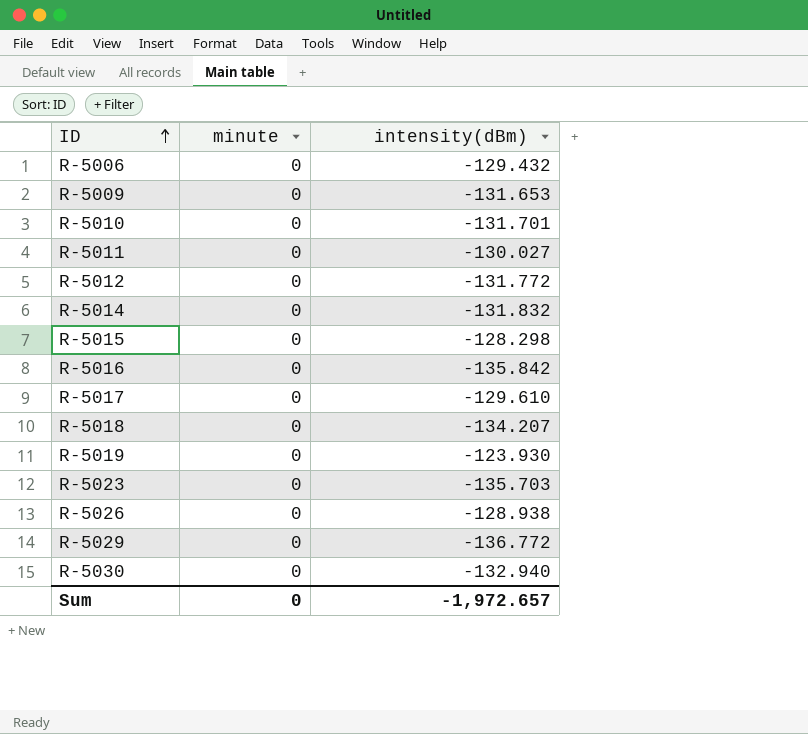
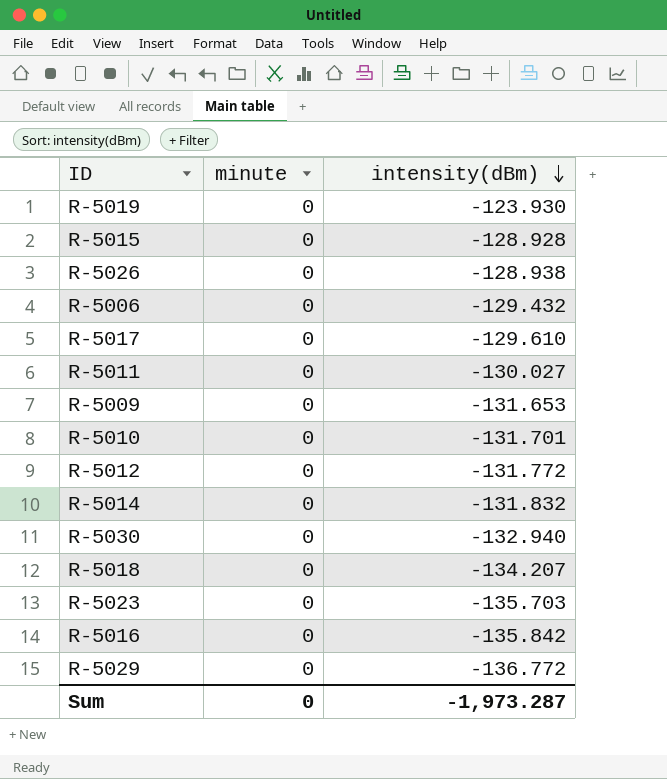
row order: ID ascending -> intensity(dBm) descending
R-5015 | intensity(dBm): -128.298 -> -128.928
Sum | intensity(dBm): -1,972.657 -> -1,973.287

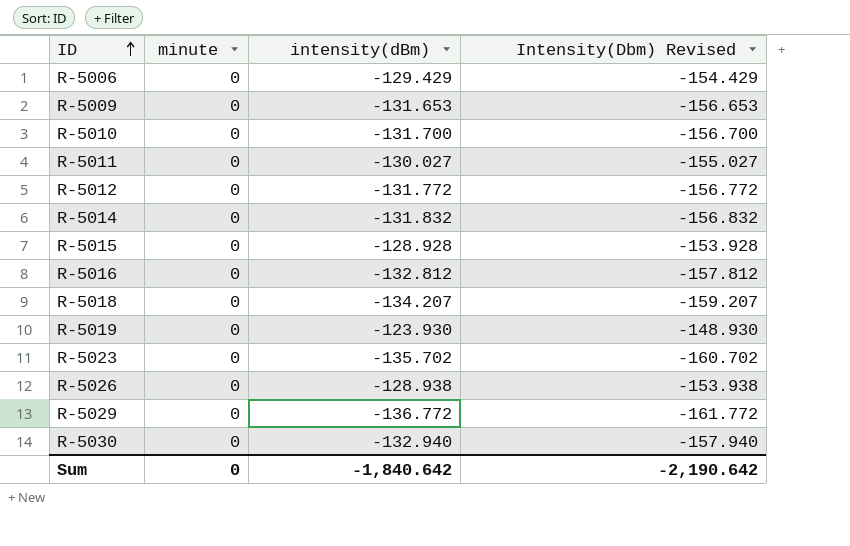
row order: intensity(dBm) descending -> ID ascending
column Intensity(Dbm) Revised | formula: none -> [intensity(dBm)] - 25
row R-5017: 0 | -129.610 -> none
R-5006 | intensity(dBm): -129.432 -> -129.429
R-5010 | intensity(dBm): -131.701 -> -131.700
R-5016 | intensity(dBm): -135.842 -> -132.812
R-5023 | intensity(dBm): -135.703 -> -135.702
Sum | intensity(dBm): -1,973.287 -> -1,840.642

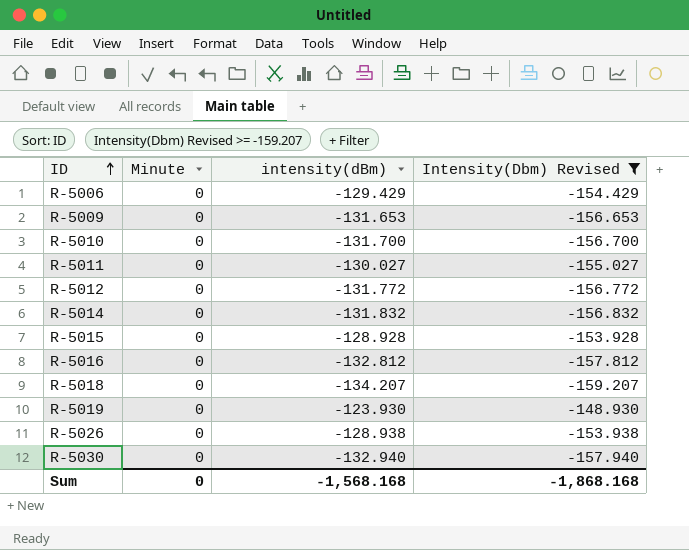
filter: none -> Intensity(Dbm) Revised >= -159.207
column name: minute -> Minute
Sum | intensity(dBm): -1,840.642 -> -1,568.168
Sum | Intensity(Dbm) Revised: -2,190.642 -> -1,868.168

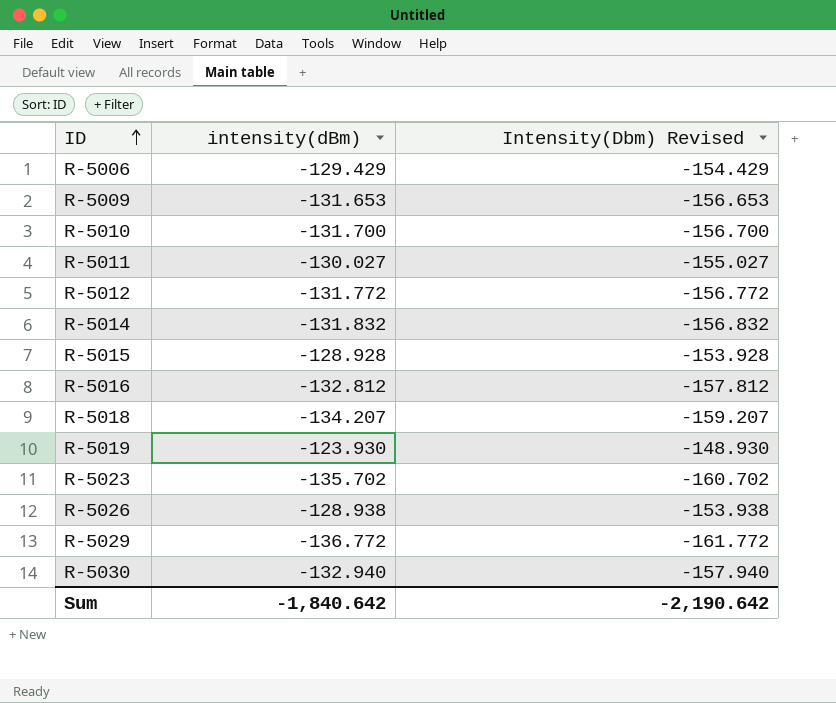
filter: Intensity(Dbm) Revised >= -159.207 -> none
column Minute | position: 2 -> none
Sum | intensity(dBm): -1,568.168 -> -1,840.642
Sum | Intensity(Dbm) Revised: -1,868.168 -> -2,190.642

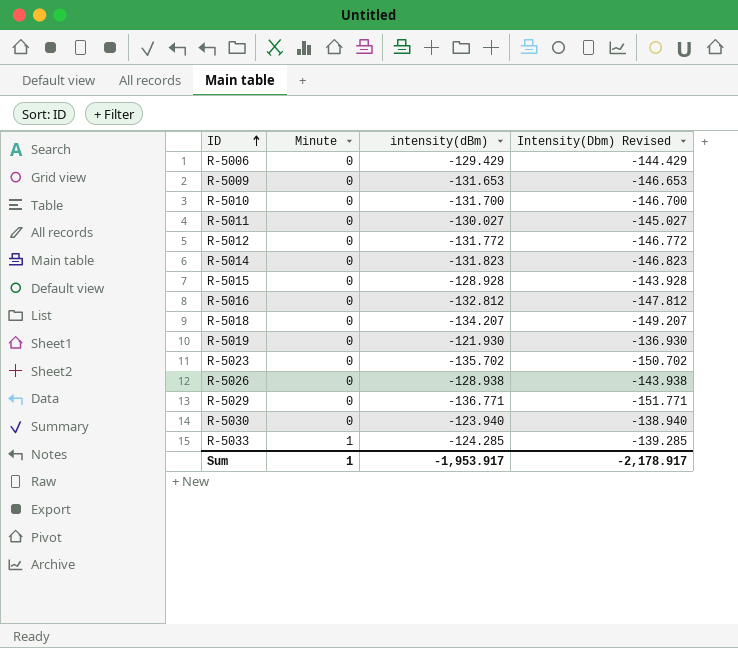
column Minute | position: none -> 2
column Intensity(Dbm) Revised | formula: [intensity(dBm)] - 25 -> [intensity(dBm)] - 15
R-5014 | intensity(dBm): -131.832 -> -131.823
R-5019 | intensity(dBm): -123.930 -> -121.930
R-5029 | intensity(dBm): -136.772 -> -136.771
R-5030 | intensity(dBm): -132.940 -> -123.940
row R-5033: none -> 1 | -124.285 | -139.285
Sum | intensity(dBm): -1,840.642 -> -1,953.917
Sum | Intensity(Dbm) Revised: -2,190.642 -> -2,178.917

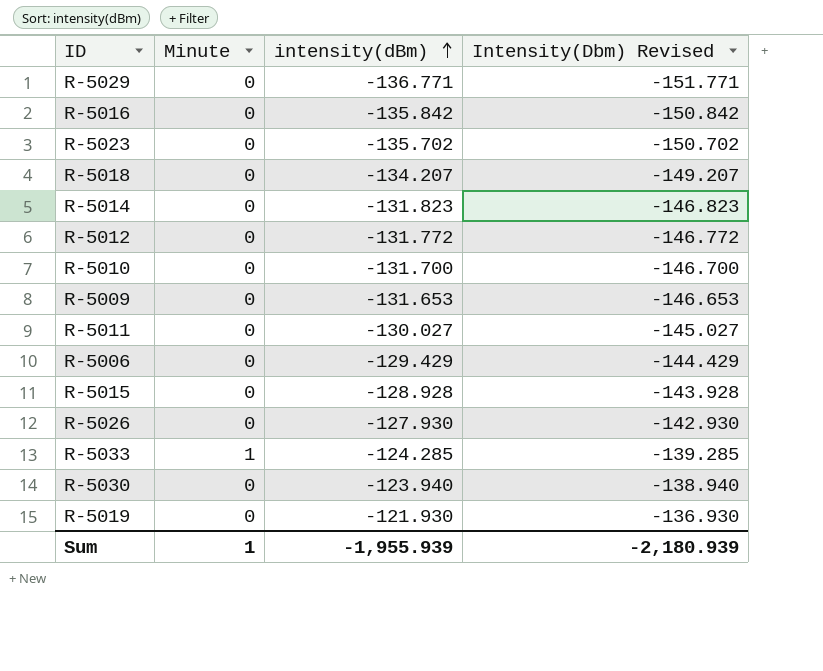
row order: ID ascending -> intensity(dBm) ascending
R-5016 | intensity(dBm): -132.812 -> -135.842
R-5016 | Intensity(Dbm) Revised: -147.812 -> -150.842
R-5026 | intensity(dBm): -128.938 -> -127.930
R-5026 | Intensity(Dbm) Revised: -143.938 -> -142.930
Sum | intensity(dBm): -1,953.917 -> -1,955.939
Sum | Intensity(Dbm) Revised: -2,178.917 -> -2,180.939

